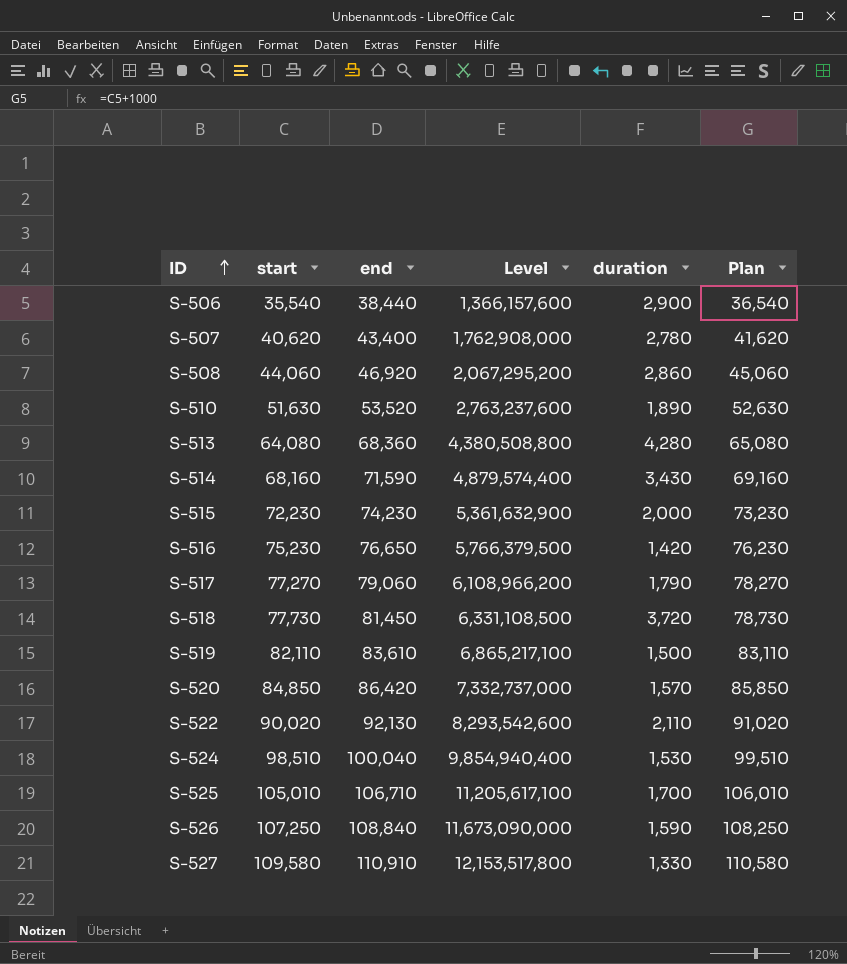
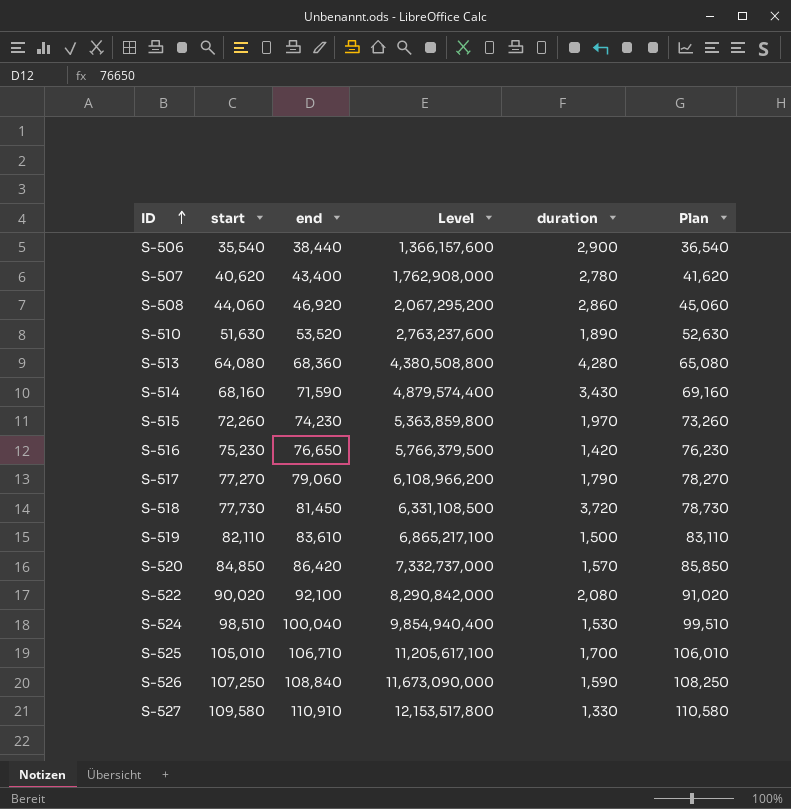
S-515 | start: 72,230 -> 72,260
S-515 | Level: 5,361,632,900 -> 5,363,859,800
S-515 | duration: 2,000 -> 1,970
S-515 | Plan: 73,230 -> 73,260
S-522 | end: 92,130 -> 92,100
S-522 | Level: 8,293,542,600 -> 8,290,842,000
S-522 | duration: 2,110 -> 2,080

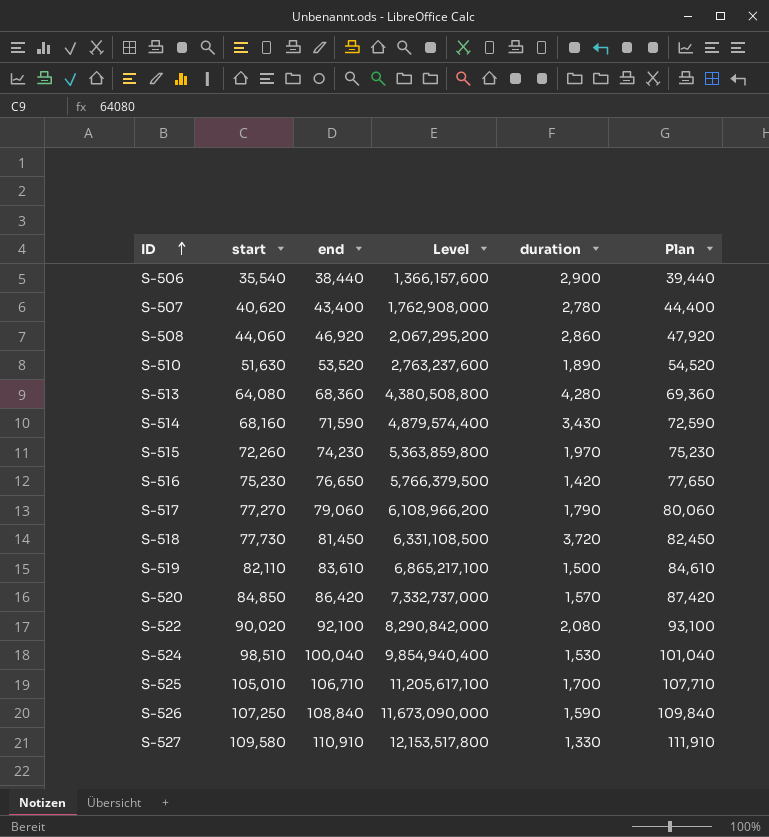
column Plan | formula: [start] + 1000 -> [end] + 1000

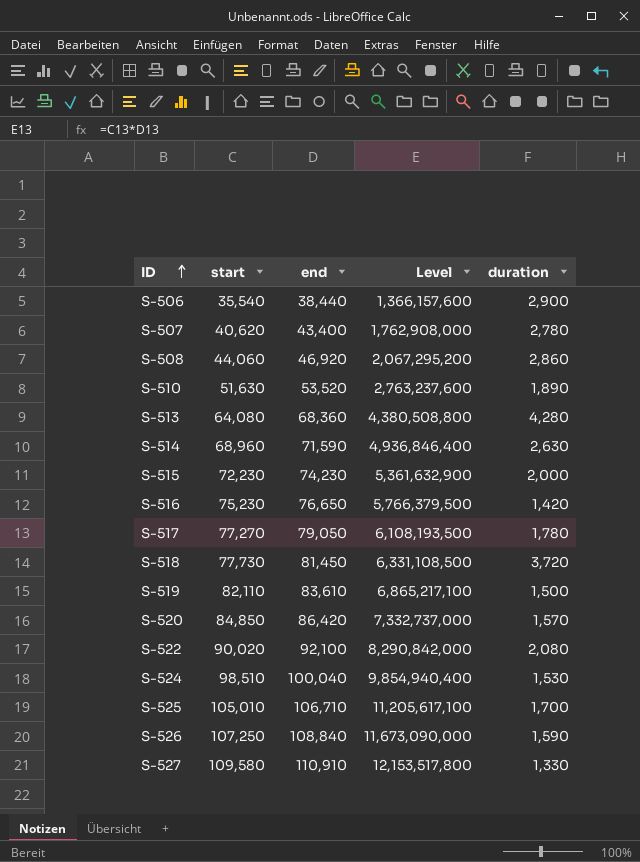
column Plan | formula: [end] + 1000 -> none
S-514 | start: 68,160 -> 68,960
S-514 | Level: 4,879,574,400 -> 4,936,846,400
S-514 | duration: 3,430 -> 2,630
S-515 | start: 72,260 -> 72,230
S-515 | Level: 5,363,859,800 -> 5,361,632,900
S-515 | duration: 1,970 -> 2,000
S-517 | end: 79,060 -> 79,050
S-517 | Level: 6,108,966,200 -> 6,108,193,500
S-517 | duration: 1,790 -> 1,780

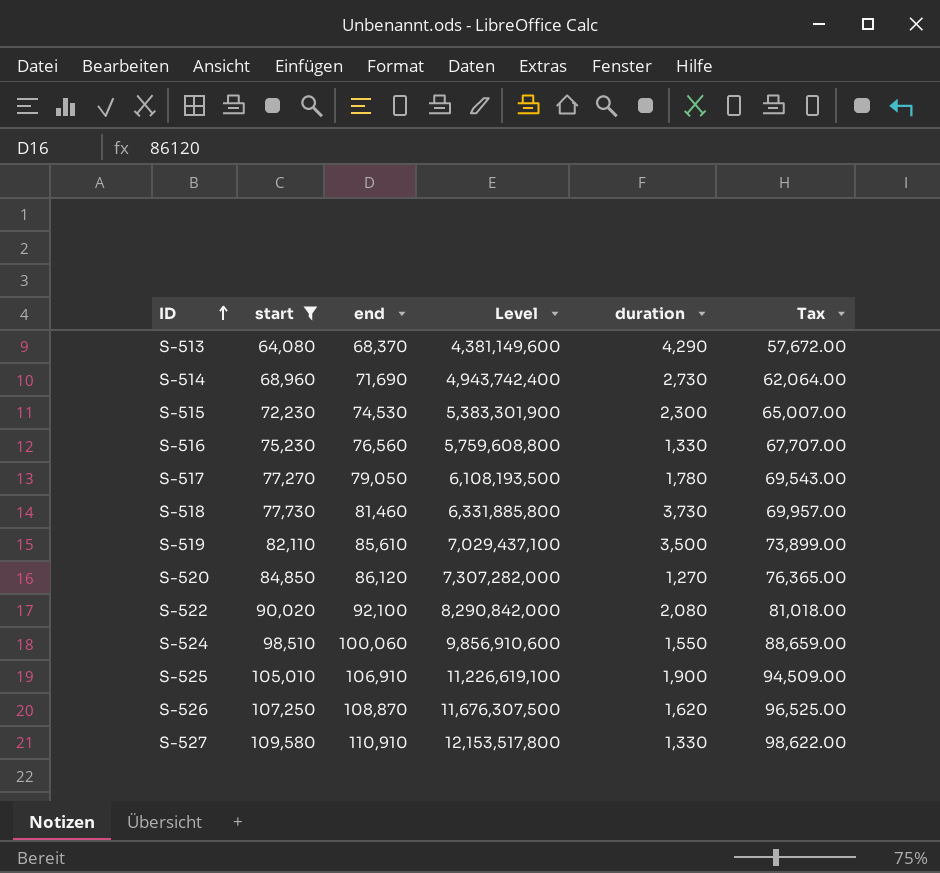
filter: none -> start >= 64,080
column Tax | formula: none -> [start] * 0.9
S-513 | end: 68,360 -> 68,370
S-513 | Level: 4,380,508,800 -> 4,381,149,600
S-513 | duration: 4,280 -> 4,290
S-514 | end: 71,590 -> 71,690
S-514 | Level: 4,936,846,400 -> 4,943,742,400
S-514 | duration: 2,630 -> 2,730
S-515 | end: 74,230 -> 74,530
S-515 | Level: 5,361,632,900 -> 5,383,301,900
S-515 | duration: 2,000 -> 2,300
S-516 | end: 76,650 -> 76,560
S-516 | Level: 5,766,379,500 -> 5,759,608,800
S-516 | duration: 1,420 -> 1,330
S-518 | end: 81,450 -> 81,460
S-518 | Level: 6,331,108,500 -> 6,331,885,800
S-518 | duration: 3,720 -> 3,730
S-519 | end: 83,610 -> 85,610
S-519 | Level: 6,865,217,100 -> 7,029,437,100
S-519 | duration: 1,500 -> 3,500
S-520 | end: 86,420 -> 86,120
S-520 | Level: 7,332,737,000 -> 7,307,282,000
S-520 | duration: 1,570 -> 1,270
S-524 | end: 100,040 -> 100,060
S-524 | Level: 9,854,940,400 -> 9,856,910,600
S-524 | duration: 1,530 -> 1,550
S-525 | end: 106,710 -> 106,910
S-525 | Level: 11,205,617,100 -> 11,226,619,100
S-525 | duration: 1,700 -> 1,900
S-526 | end: 108,840 -> 108,870
S-526 | Level: 11,673,090,000 -> 11,676,307,500
S-526 | duration: 1,590 -> 1,620

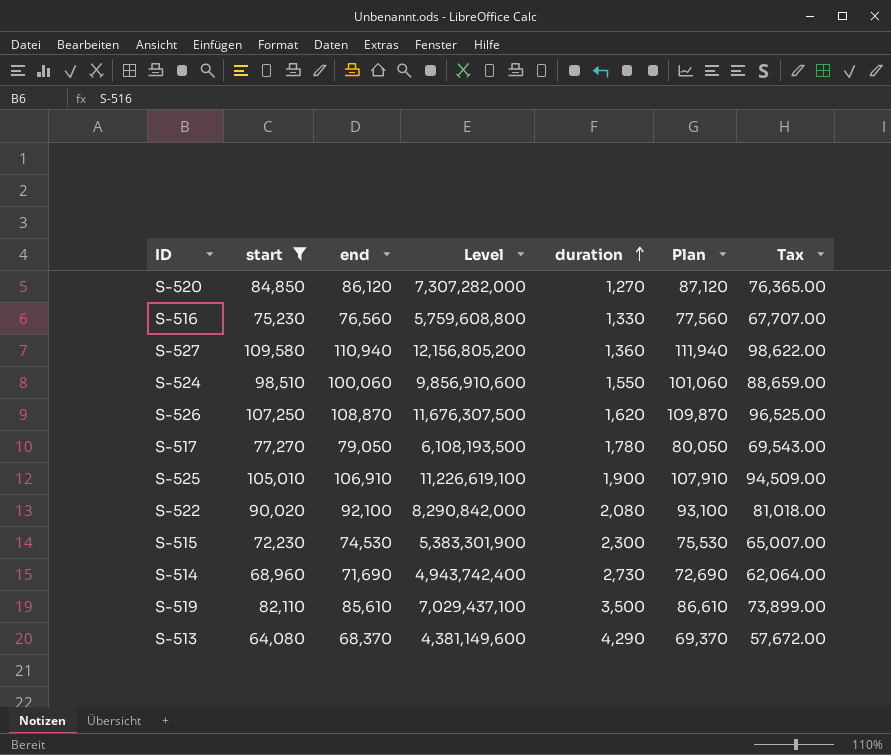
row order: ID ascending -> duration ascending
column Plan | formula: none -> [end] + 1000
row S-518: 77,730 | 81,460 | 6,331,885,800 | 3,730 | 69,957.00 -> none
S-527 | end: 110,910 -> 110,940
S-527 | Level: 12,153,517,800 -> 12,156,805,200
S-527 | duration: 1,330 -> 1,360

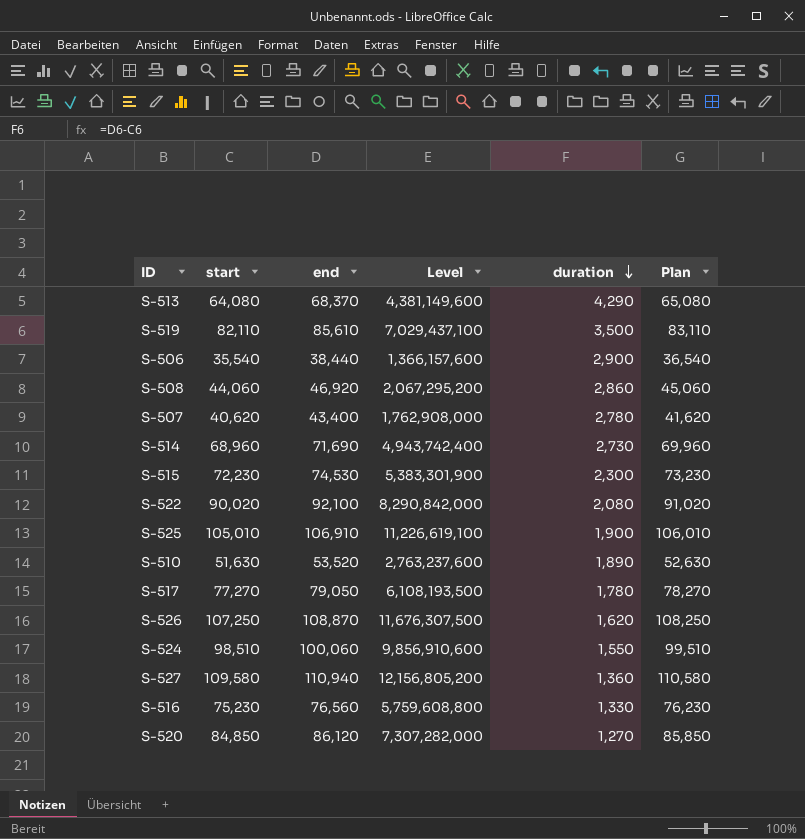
filter: start >= 64,080 -> none
row order: duration ascending -> duration descending
column Tax | formula: [start] * 0.9 -> none
column Plan | formula: [end] + 1000 -> [start] + 1000

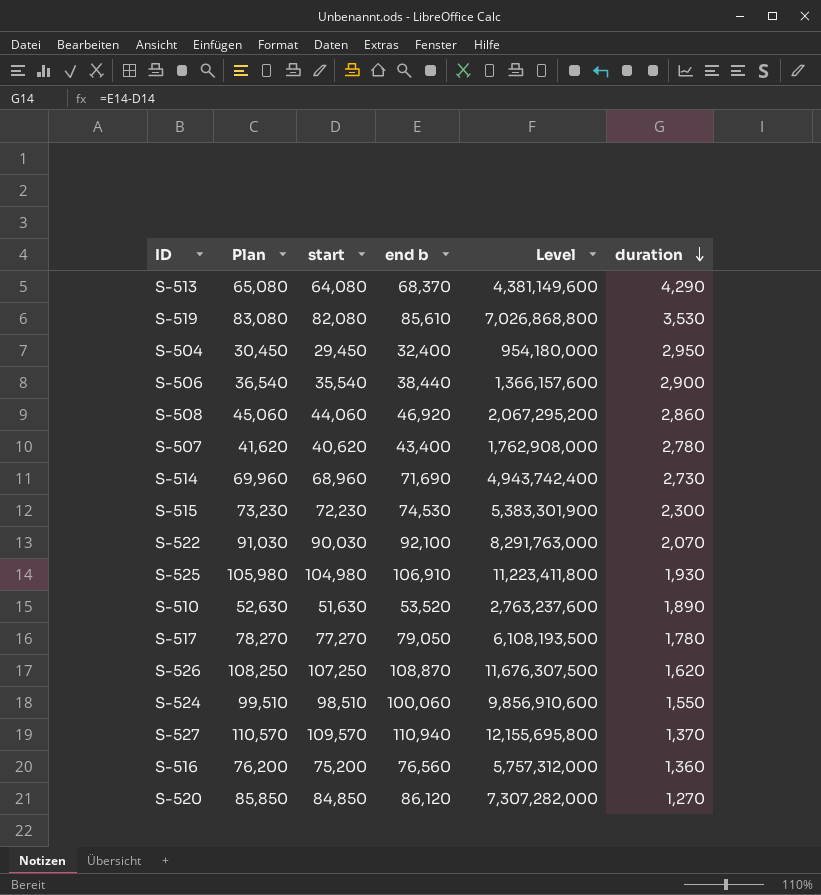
column Plan | position: 6 -> 2
column name: end -> end b
S-519 | Plan: 83,110 -> 83,080
S-519 | start: 82,110 -> 82,080
S-519 | Level: 7,029,437,100 -> 7,026,868,800
S-519 | duration: 3,500 -> 3,530
row S-504: none -> 30,450 | 29,450 | 32,400 | 954,180,000 | 2,950
S-522 | Plan: 91,020 -> 91,030
S-522 | start: 90,020 -> 90,030
S-522 | Level: 8,290,842,000 -> 8,291,763,000
S-522 | duration: 2,080 -> 2,070
S-525 | Plan: 106,010 -> 105,980
S-525 | start: 105,010 -> 104,980
S-525 | Level: 11,226,619,100 -> 11,223,411,800
S-525 | duration: 1,900 -> 1,930
S-527 | Plan: 110,580 -> 110,570
S-527 | start: 109,580 -> 109,570
S-527 | Level: 12,156,805,200 -> 12,155,695,800
S-527 | duration: 1,360 -> 1,370
S-516 | Plan: 76,230 -> 76,200
S-516 | start: 75,230 -> 75,200
S-516 | Level: 5,759,608,800 -> 5,757,312,000
S-516 | duration: 1,330 -> 1,360

